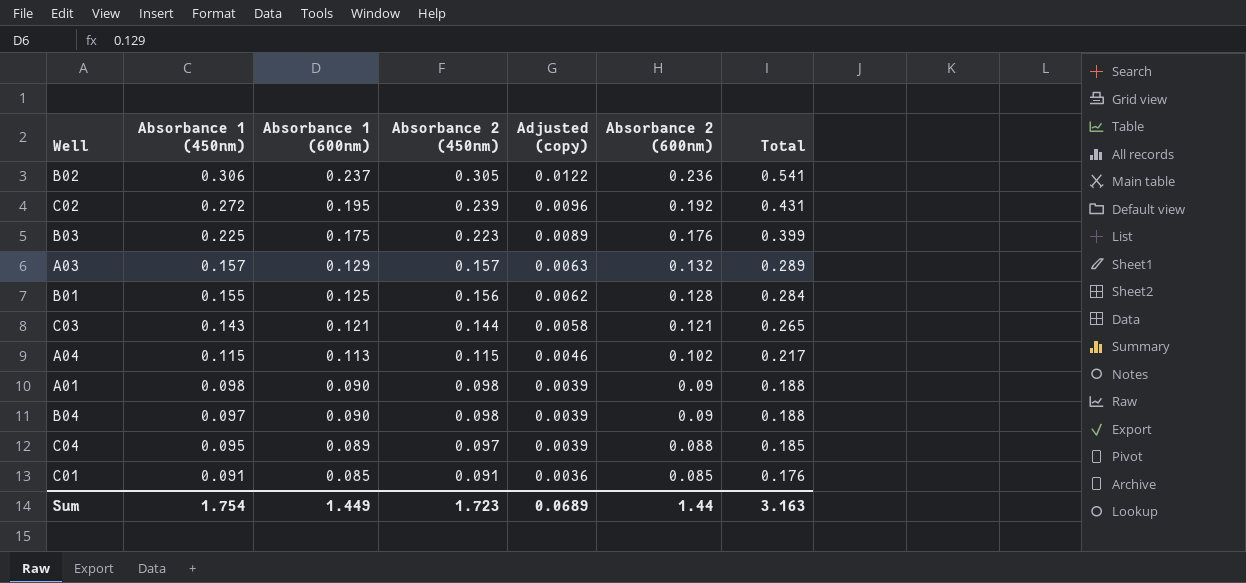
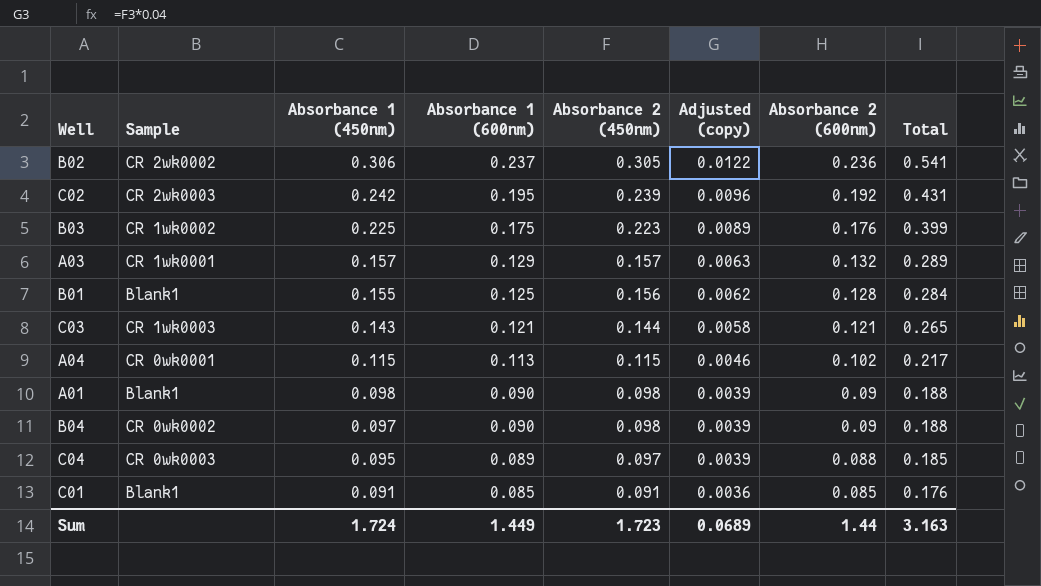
column Sample | position: none -> 2
C02 | Absorbance 1 (450nm): 0.272 -> 0.242
Sum | Absorbance 1 (450nm): 1.754 -> 1.724

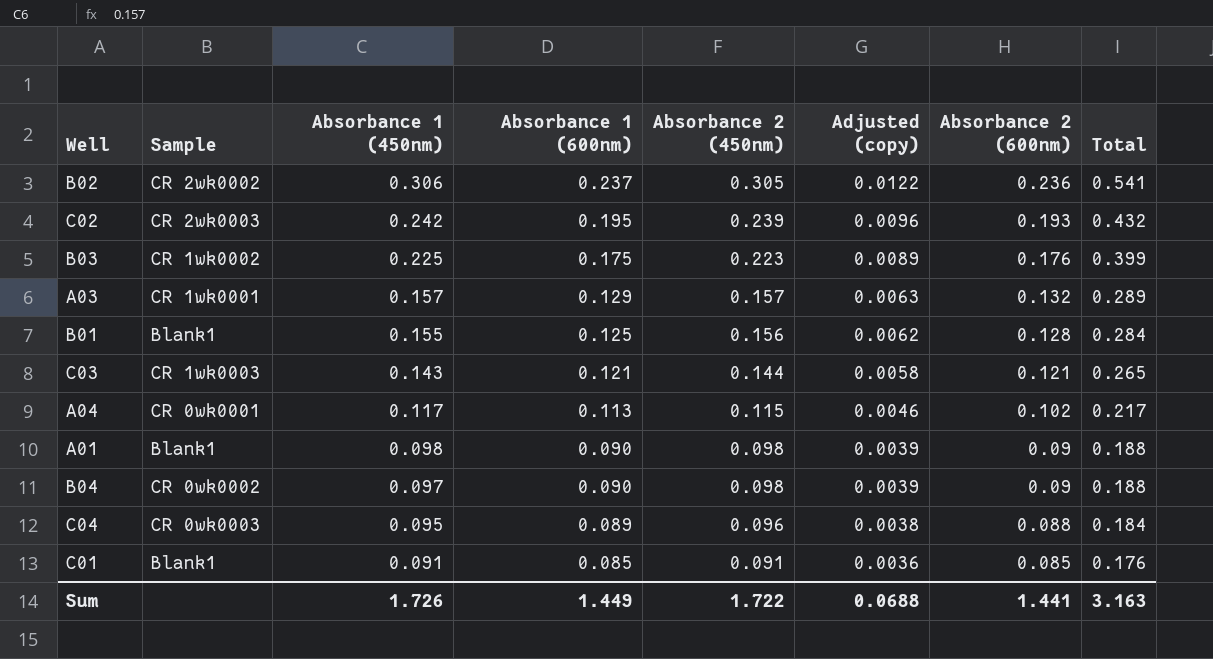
C02 | Absorbance 2 (600nm): 0.192 -> 0.193
C02 | Total: 0.431 -> 0.432
A04 | Absorbance 1 (450nm): 0.115 -> 0.117
C04 | Absorbance 2 (450nm): 0.097 -> 0.096
C04 | Adjusted (copy): 0.0039 -> 0.0038
C04 | Total: 0.185 -> 0.184
Sum | Absorbance 1 (450nm): 1.724 -> 1.726
Sum | Absorbance 2 (450nm): 1.723 -> 1.722
Sum | Adjusted (copy): 0.0689 -> 0.0688
Sum | Absorbance 2 (600nm): 1.44 -> 1.441

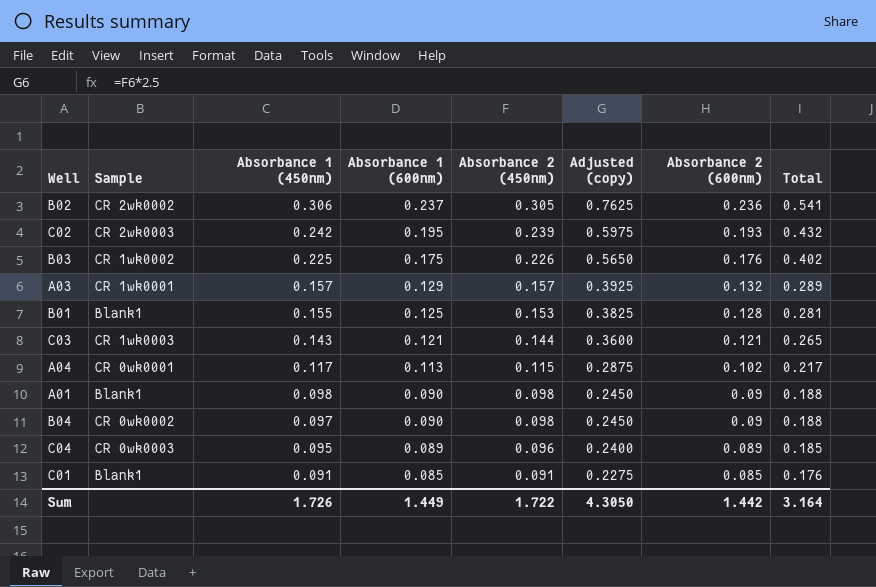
column Adjusted (copy) | formula: [Absorbance 2 (450nm)] * 0.04 -> [Absorbance 2 (450nm)] * 2.5
B03 | Absorbance 2 (450nm): 0.223 -> 0.226
B03 | Total: 0.399 -> 0.402
B01 | Absorbance 2 (450nm): 0.156 -> 0.153
B01 | Total: 0.284 -> 0.281
C04 | Absorbance 2 (600nm): 0.088 -> 0.089
C04 | Total: 0.184 -> 0.185
Sum | Adjusted (copy): 0.0688 -> 4.3050
Sum | Absorbance 2 (600nm): 1.441 -> 1.442
Sum | Total: 3.163 -> 3.164

